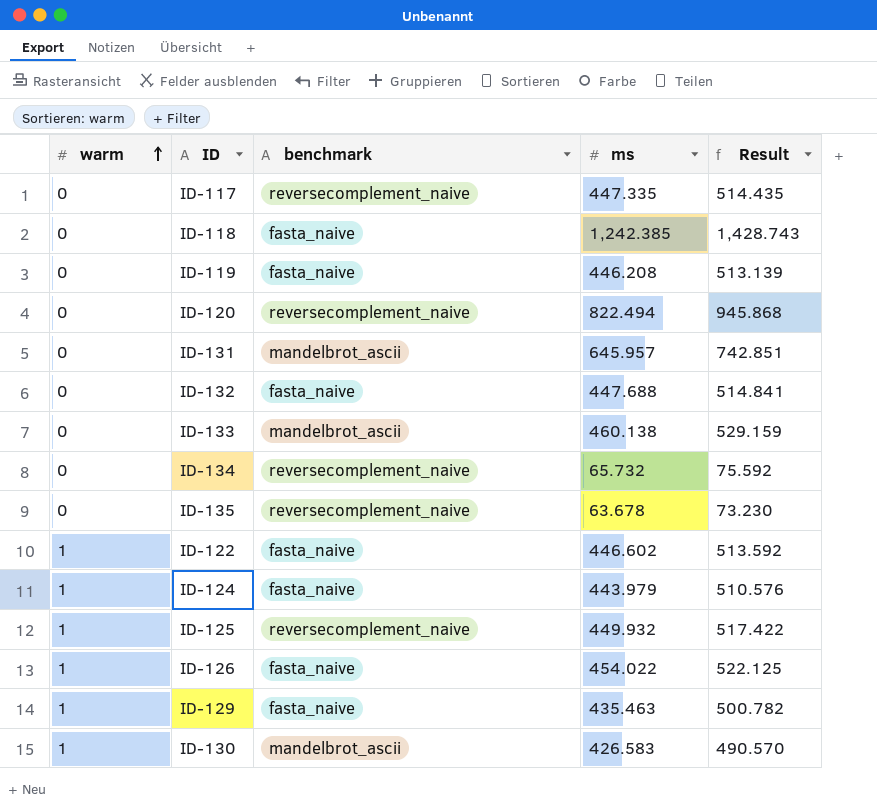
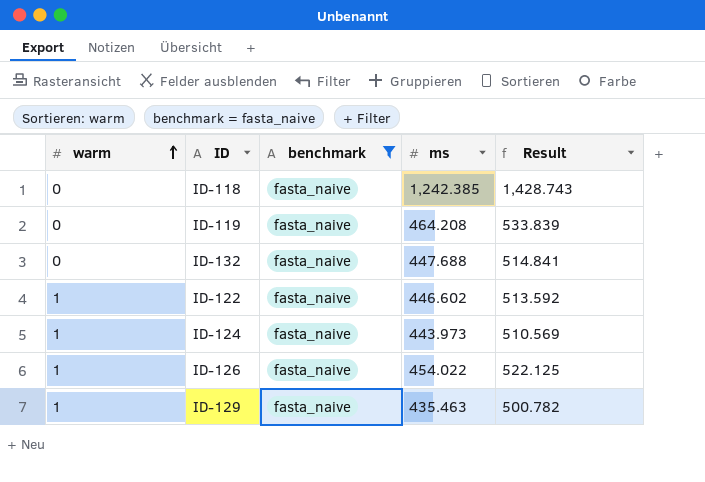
filter: none -> benchmark = fasta_naive
ID-119 | ms: 446.208 -> 464.208
ID-119 | Result: 513.139 -> 533.839
ID-124 | ms: 443.979 -> 443.973
ID-124 | Result: 510.576 -> 510.569

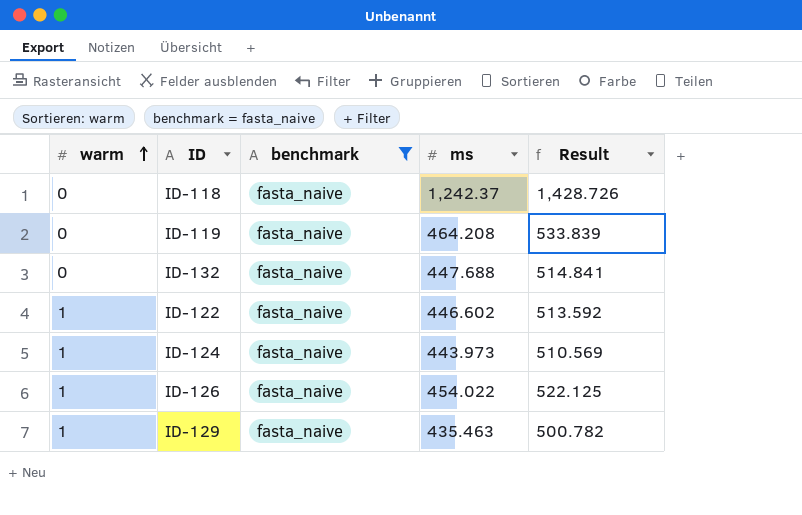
ID-118 | ms: 1,242.385 -> 1,242.37
ID-118 | Result: 1,428.743 -> 1,428.726

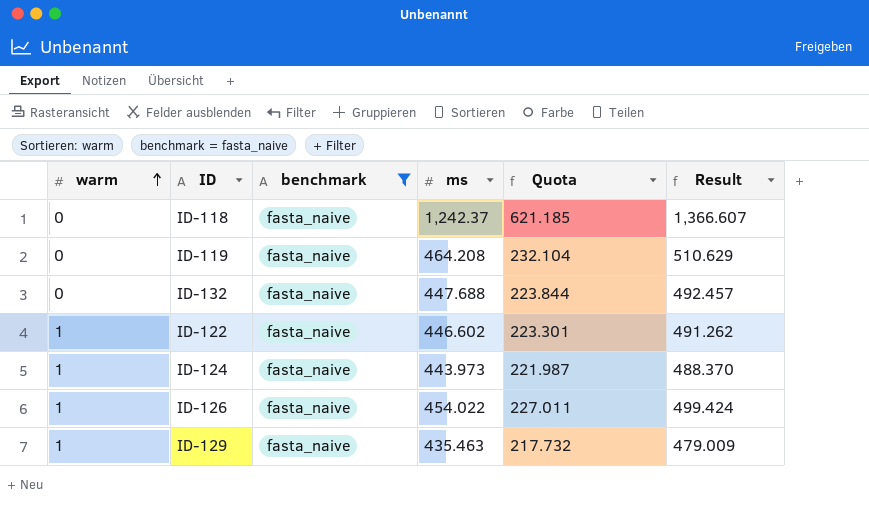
column Quota | formula: none -> [ms] * 0.5
column Result | formula: [ms] * 1.15 -> [ms] * 1.1

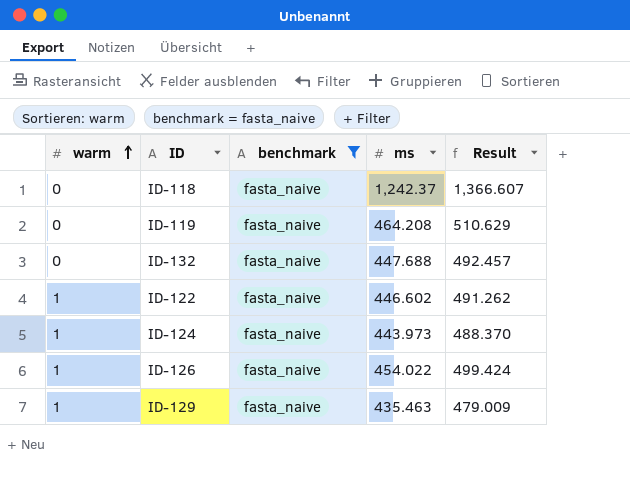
column Quota | formula: [ms] * 0.5 -> none

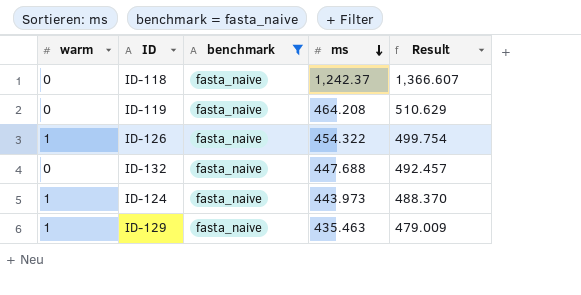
row order: warm ascending -> ms descending
row ID-122: 1 | fasta_naive | 446.602 | 491.262 -> none
ID-126 | ms: 454.022 -> 454.322
ID-126 | Result: 499.424 -> 499.754

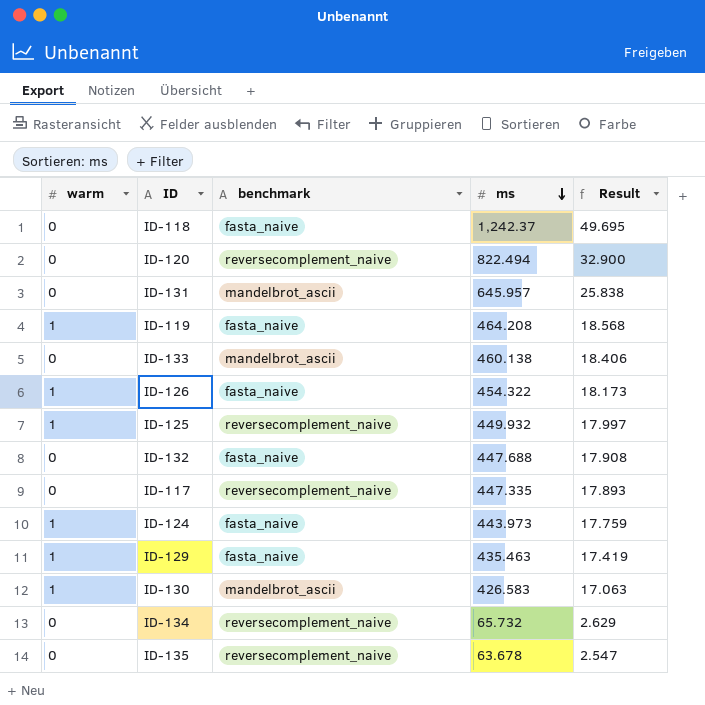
filter: benchmark = fasta_naive -> none
column Result | formula: [ms] * 1.1 -> [ms] * 0.04
ID-119 | warm: 0 -> 1

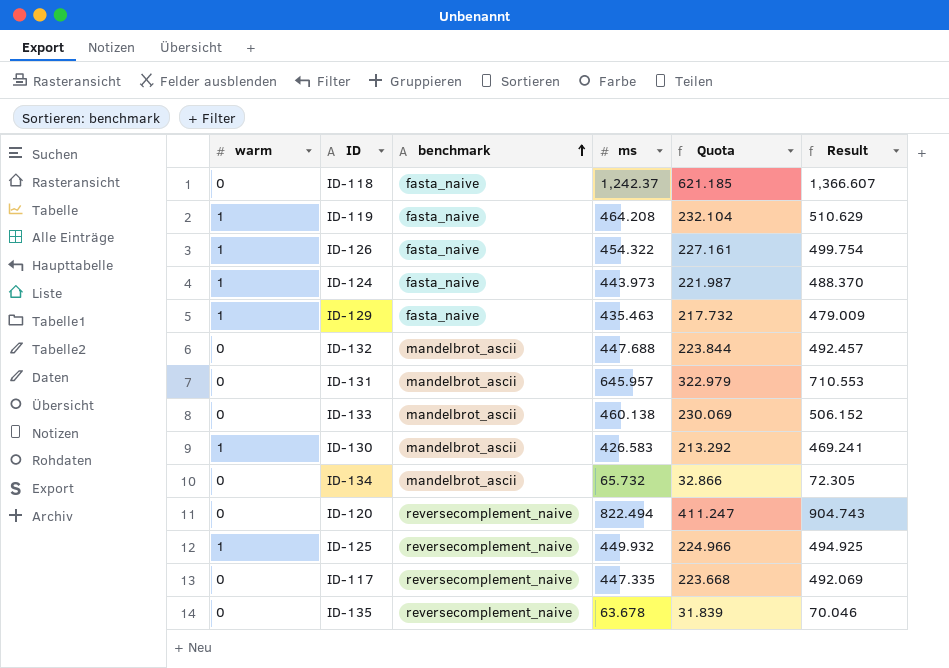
row order: ms descending -> benchmark ascending
column Quota | formula: none -> [ms] * 0.5
column Result | formula: [ms] * 0.04 -> [ms] * 1.1
ID-132 | benchmark: fasta_naive -> mandelbrot_ascii
ID-134 | benchmark: reversecomplement_naive -> mandelbrot_ascii

